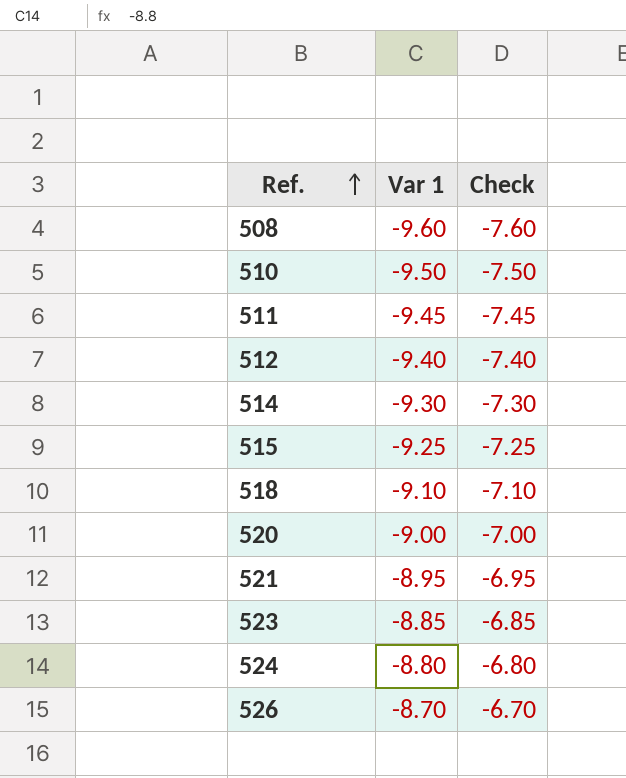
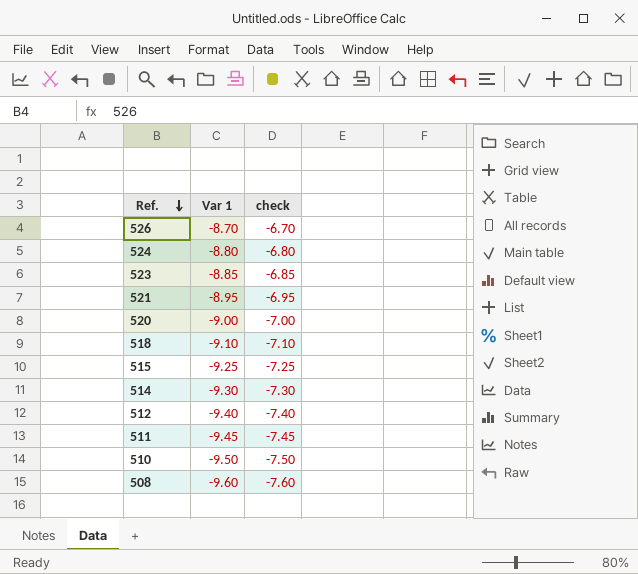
row order: Ref. ascending -> Ref. descending
column name: Check -> check

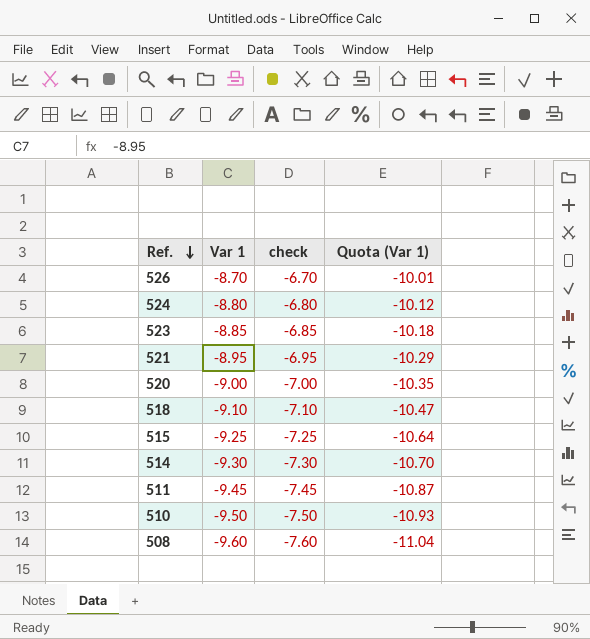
column Quota (Var 1) | formula: none -> [Var 1] * 1.15
row 512: -9.40 | -7.40 -> none

